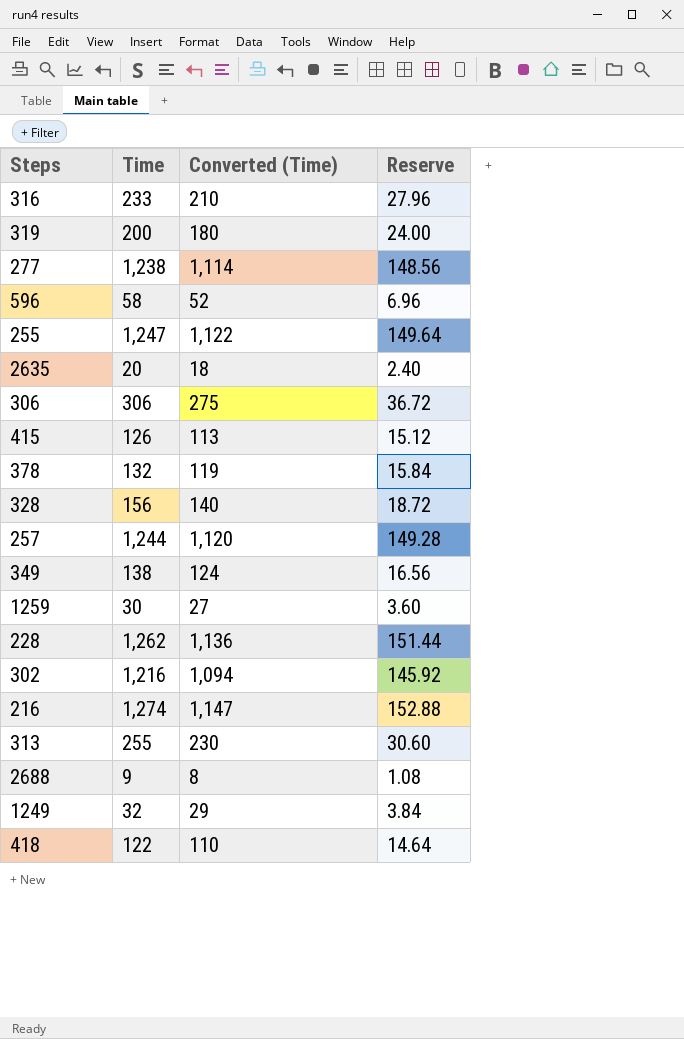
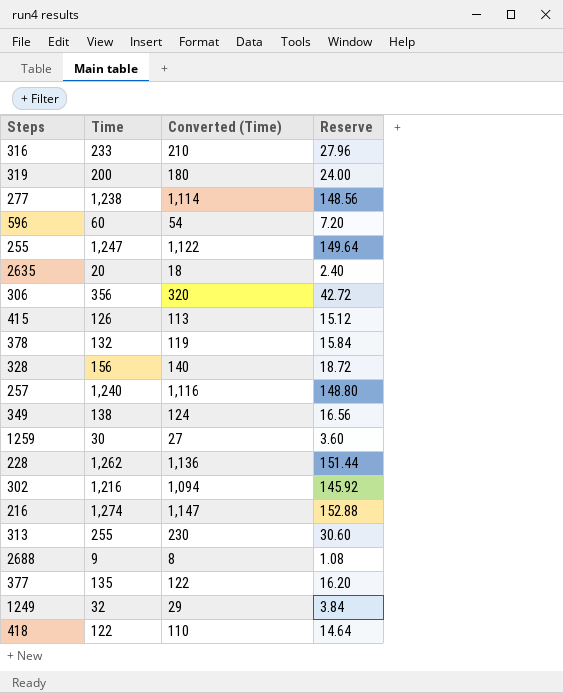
596 | Time: 58 -> 60
596 | Converted (Time): 52 -> 54
596 | Reserve: 6.96 -> 7.20
306 | Time: 306 -> 356
306 | Converted (Time): 275 -> 320
306 | Reserve: 36.72 -> 42.72
257 | Time: 1,244 -> 1,240
257 | Converted (Time): 1,120 -> 1,116
257 | Reserve: 149.28 -> 148.80
row 377: none -> 135 | 122 | 16.20

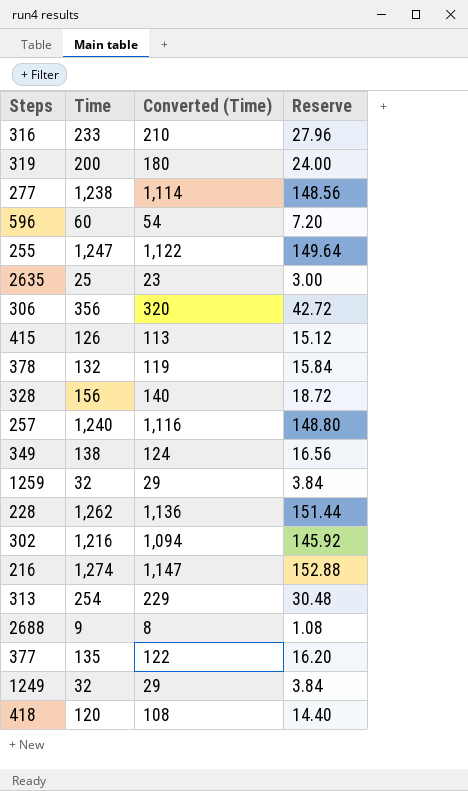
2635 | Time: 20 -> 25
2635 | Converted (Time): 18 -> 23
2635 | Reserve: 2.40 -> 3.00
1259 | Time: 30 -> 32
1259 | Converted (Time): 27 -> 29
1259 | Reserve: 3.60 -> 3.84
313 | Time: 255 -> 254
313 | Converted (Time): 230 -> 229
313 | Reserve: 30.60 -> 30.48
418 | Time: 122 -> 120
418 | Converted (Time): 110 -> 108
418 | Reserve: 14.64 -> 14.40

